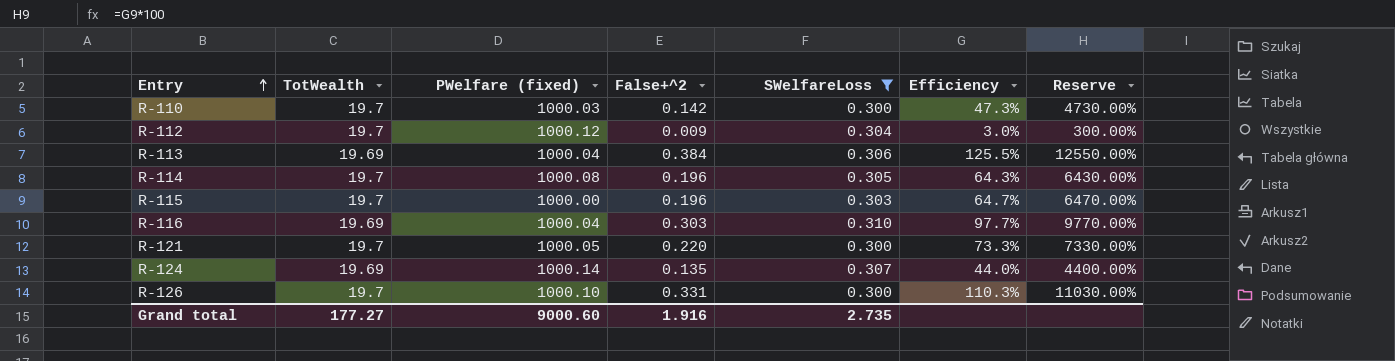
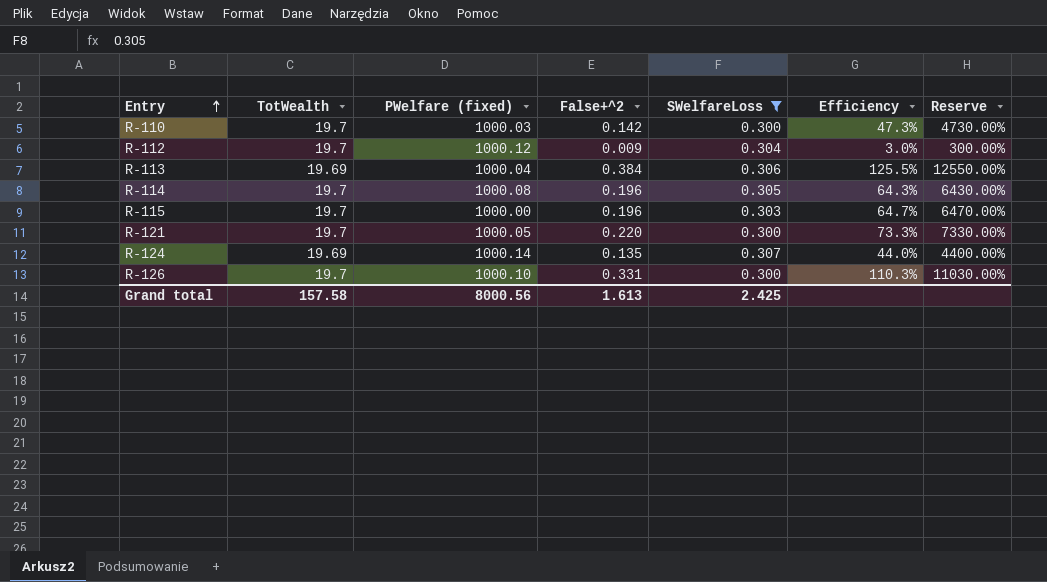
row R-116: 19.69 | 1000.04 | 0.303 | 0.310 | 97.7% | 9770.00% -> none
Grand total | TotWealth: 177.27 -> 157.58
Grand total | PWelfare (fixed): 9000.60 -> 8000.56
Grand total | False+^2: 1.916 -> 1.613
Grand total | SWelfareLoss: 2.735 -> 2.425

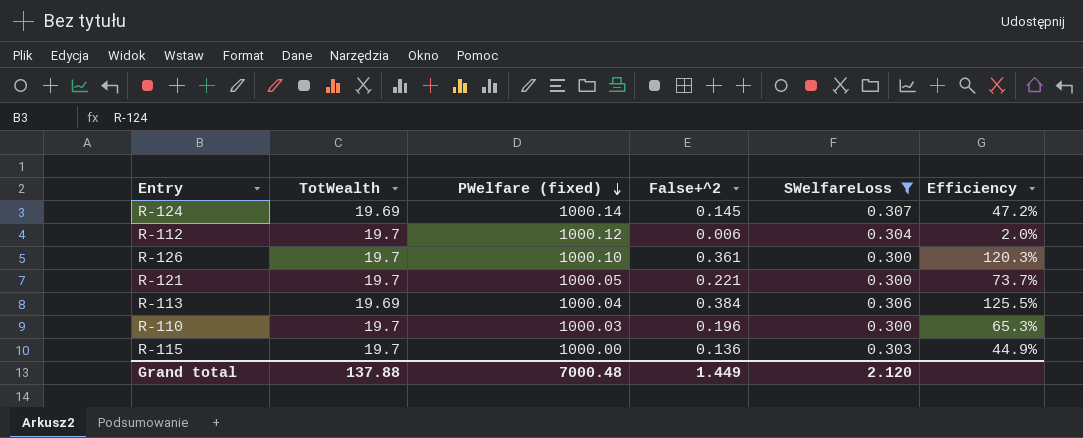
row order: Entry ascending -> PWelfare (fixed) descending
column Reserve | formula: [Efficiency] * 100 -> none
row R-114: 19.7 | 1000.08 | 0.196 | 0.305 | 64.3% | 6430.00% -> none
R-124 | False+^2: 0.135 -> 0.145
R-124 | Efficiency: 44.0% -> 47.2%
R-112 | False+^2: 0.009 -> 0.006
R-112 | Efficiency: 3.0% -> 2.0%
R-126 | False+^2: 0.331 -> 0.361
R-126 | Efficiency: 110.3% -> 120.3%
R-121 | False+^2: 0.220 -> 0.221
R-121 | Efficiency: 73.3% -> 73.7%
R-110 | False+^2: 0.142 -> 0.196
R-110 | Efficiency: 47.3% -> 65.3%
R-115 | False+^2: 0.196 -> 0.136
R-115 | Efficiency: 64.7% -> 44.9%
Grand total | TotWealth: 157.58 -> 137.88
Grand total | PWelfare (fixed): 8000.56 -> 7000.48
Grand total | False+^2: 1.613 -> 1.449
Grand total | SWelfareLoss: 2.425 -> 2.120

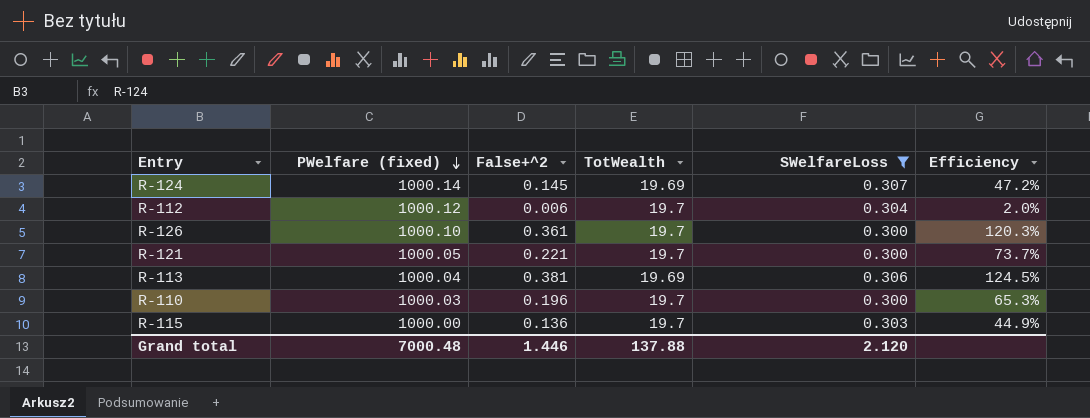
column TotWealth | position: 2 -> 4
R-113 | False+^2: 0.384 -> 0.381
R-113 | Efficiency: 125.5% -> 124.5%
Grand total | False+^2: 1.449 -> 1.446

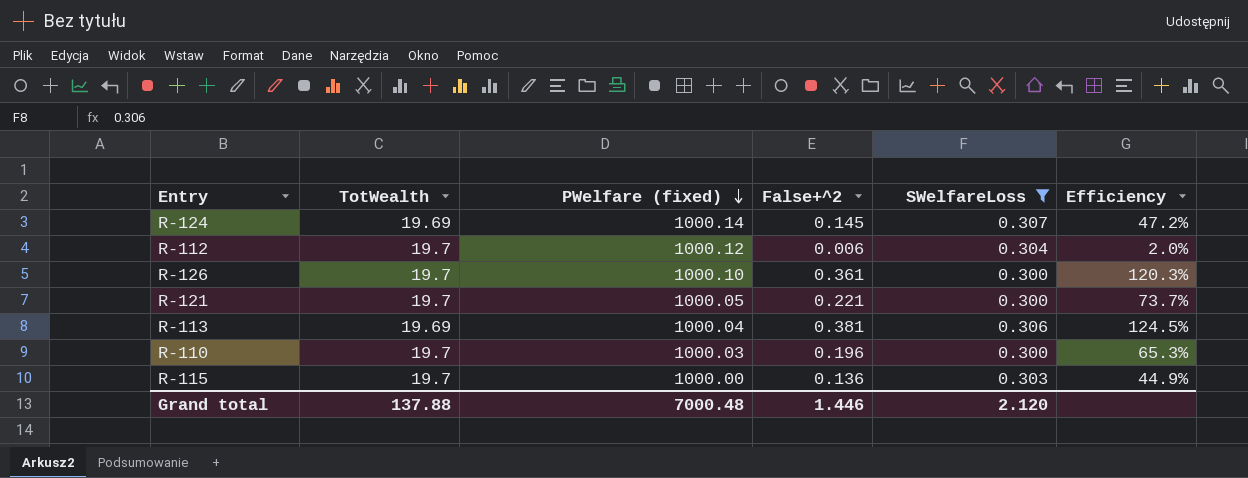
column TotWealth | position: 4 -> 2

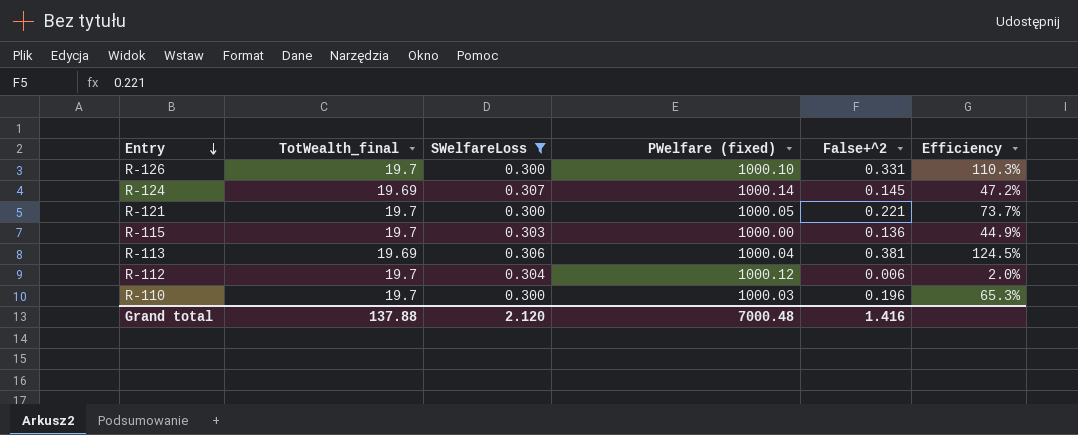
row order: PWelfare (fixed) descending -> Entry descending
column name: TotWealth -> TotWealth_final
column SWelfareLoss | position: 5 -> 3
R-126 | False+^2: 0.361 -> 0.331
R-126 | Efficiency: 120.3% -> 110.3%
Grand total | False+^2: 1.446 -> 1.416

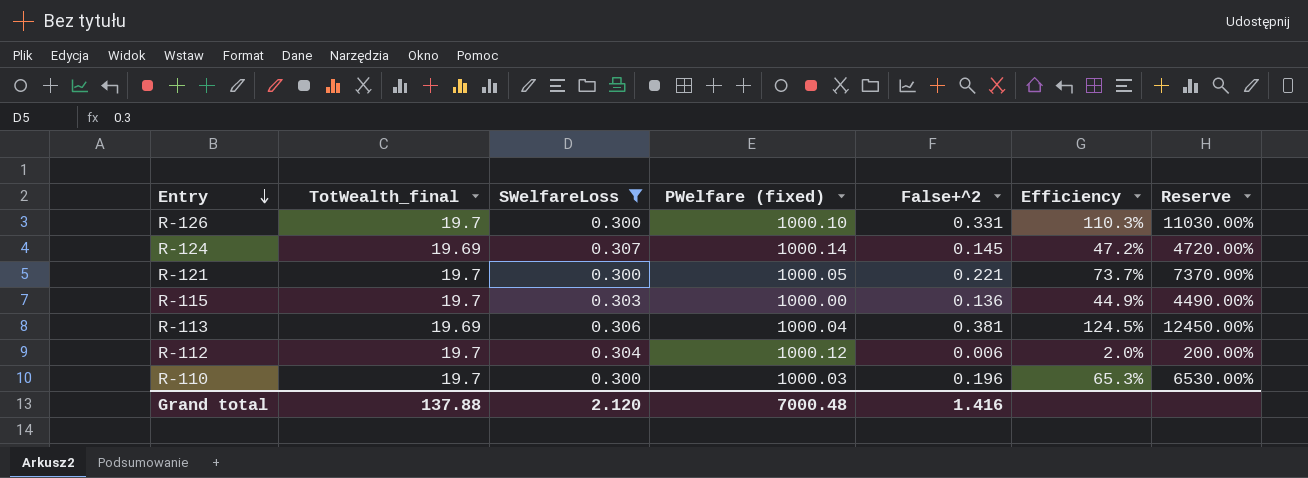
column Reserve | formula: none -> [Efficiency] * 100

